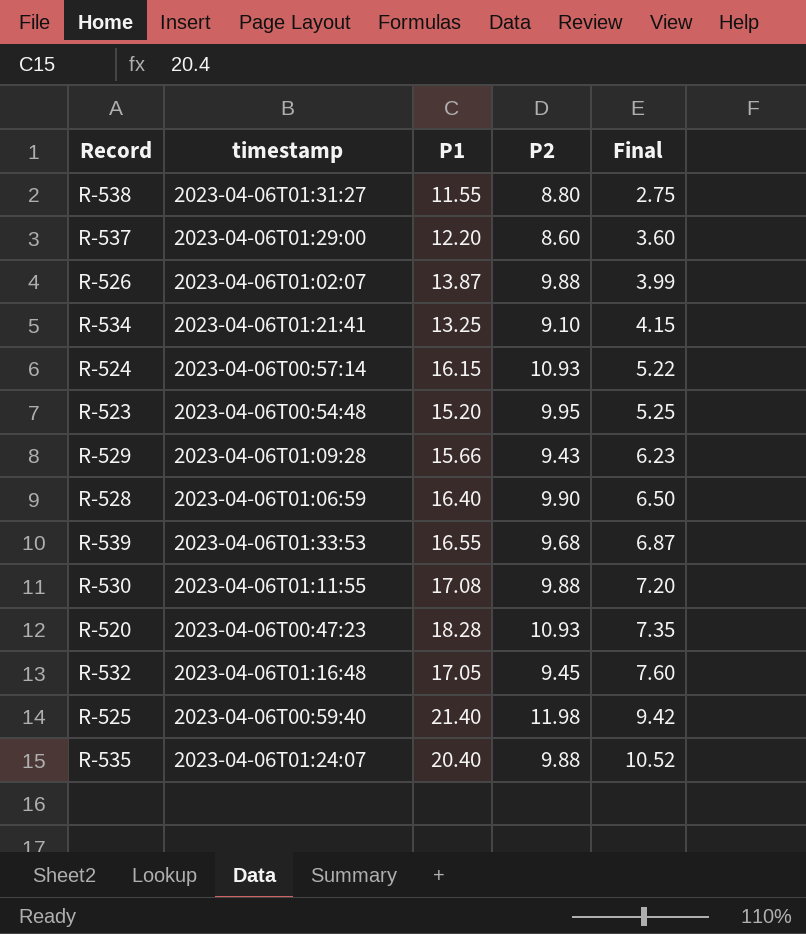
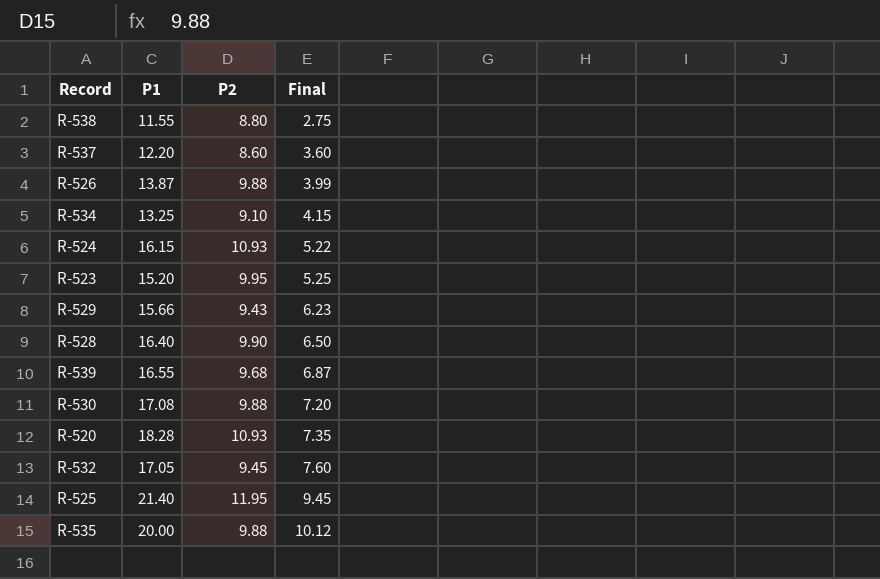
column timestamp | position: 2 -> none
R-525 | P2: 11.98 -> 11.95
R-525 | Final: 9.42 -> 9.45
R-535 | P1: 20.40 -> 20.00
R-535 | Final: 10.52 -> 10.12

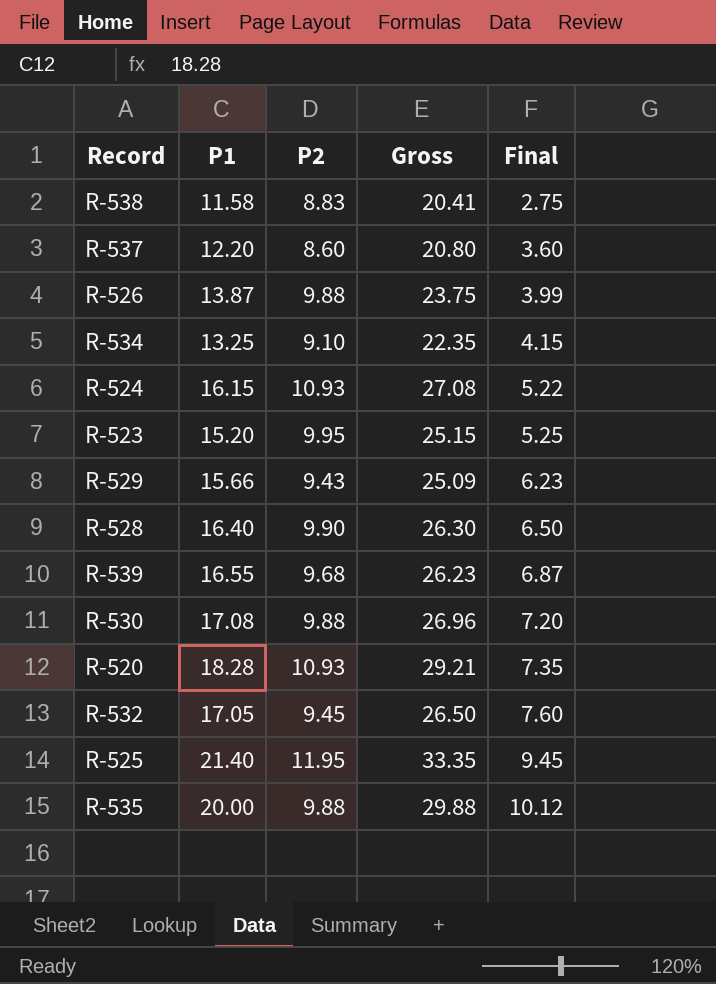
column Gross | formula: none -> [P1] + [P2]
R-538 | P1: 11.55 -> 11.58
R-538 | P2: 8.80 -> 8.83

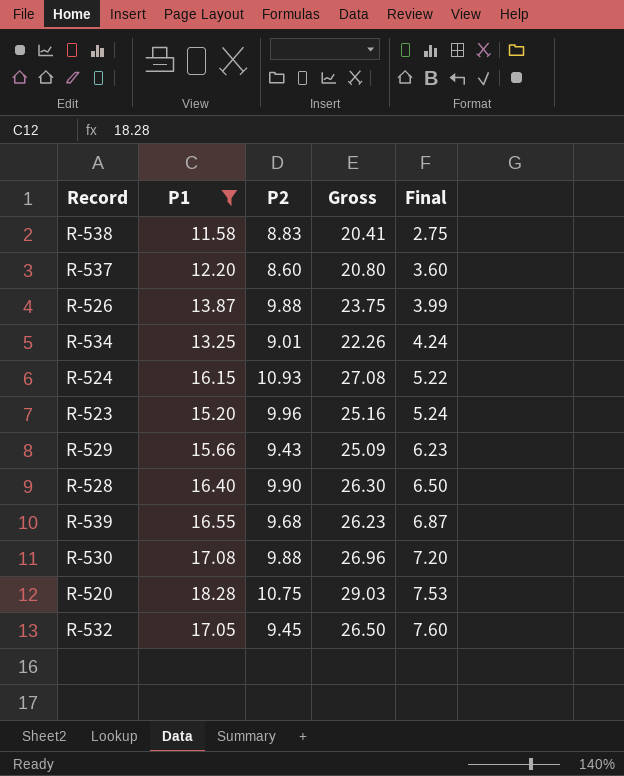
filter: none -> P1 <= 18.28
R-534 | P2: 9.10 -> 9.01
R-534 | Gross: 22.35 -> 22.26
R-534 | Final: 4.15 -> 4.24
R-523 | P2: 9.95 -> 9.96
R-523 | Gross: 25.15 -> 25.16
R-523 | Final: 5.25 -> 5.24
R-520 | P2: 10.93 -> 10.75
R-520 | Gross: 29.21 -> 29.03
R-520 | Final: 7.35 -> 7.53

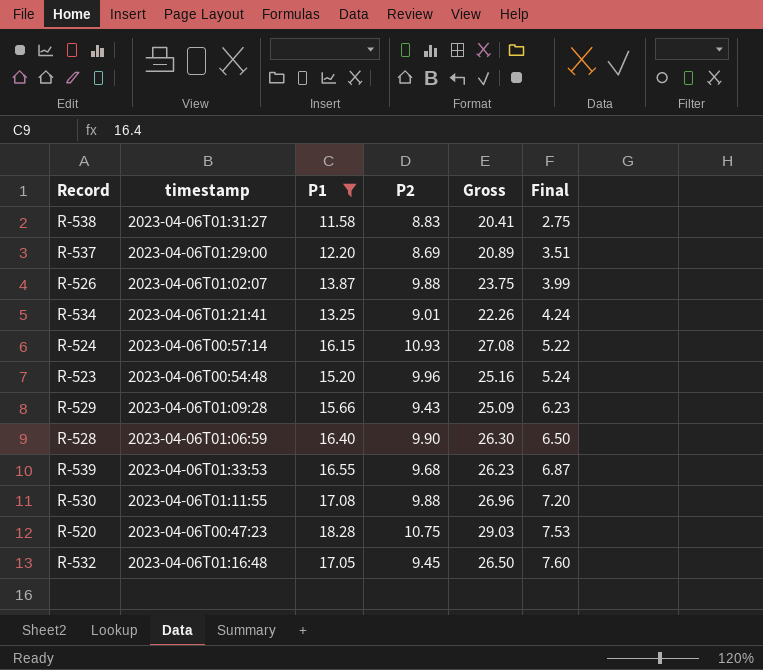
column timestamp | position: none -> 2
R-537 | P2: 8.60 -> 8.69
R-537 | Gross: 20.80 -> 20.89
R-537 | Final: 3.60 -> 3.51

